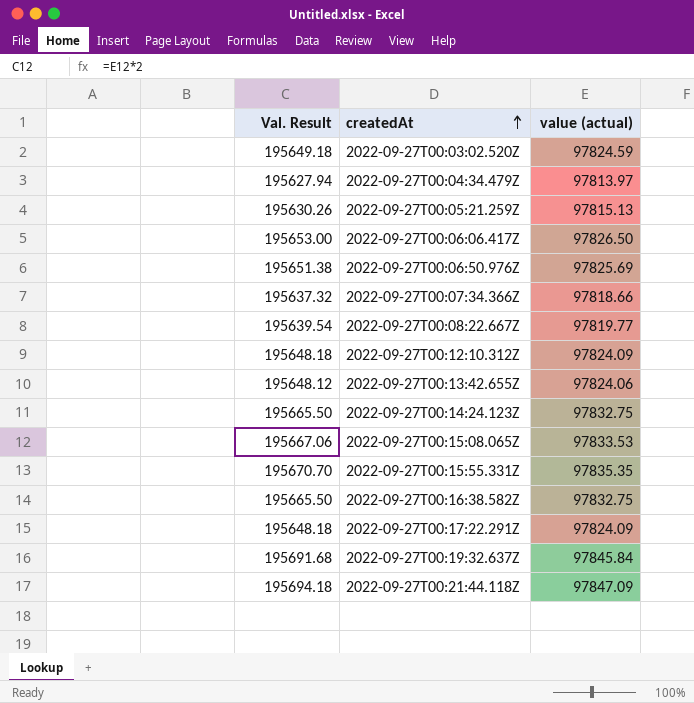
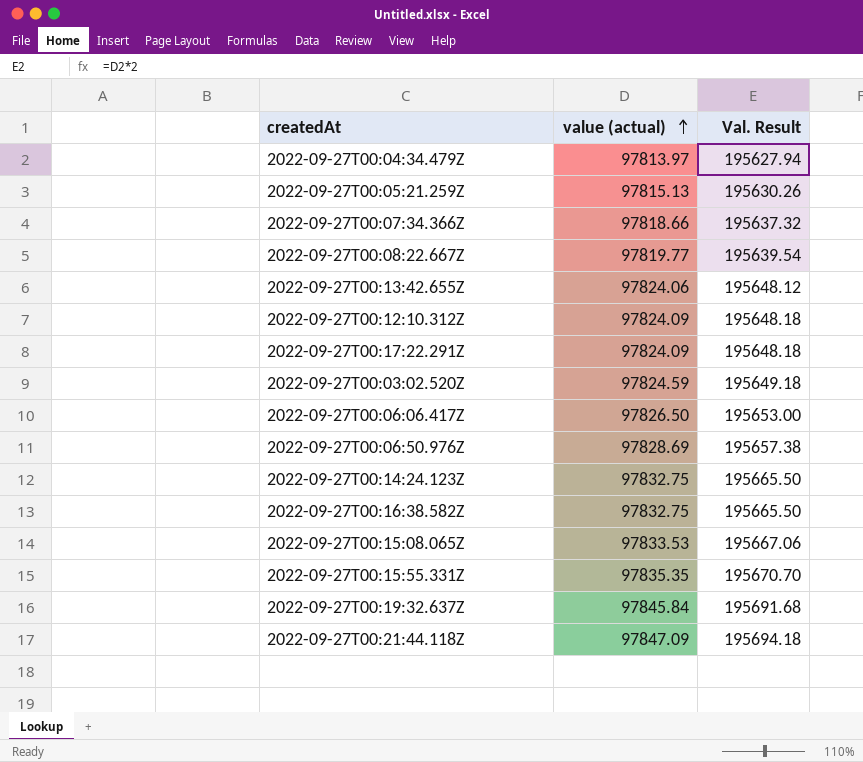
row order: createdAt ascending -> value (actual) ascending
column Val. Result | position: 1 -> 3
2022-09-27T00:06:50.976Z | value (actual): 97825.69 -> 97828.69
2022-09-27T00:06:50.976Z | Val. Result: 195651.38 -> 195657.38

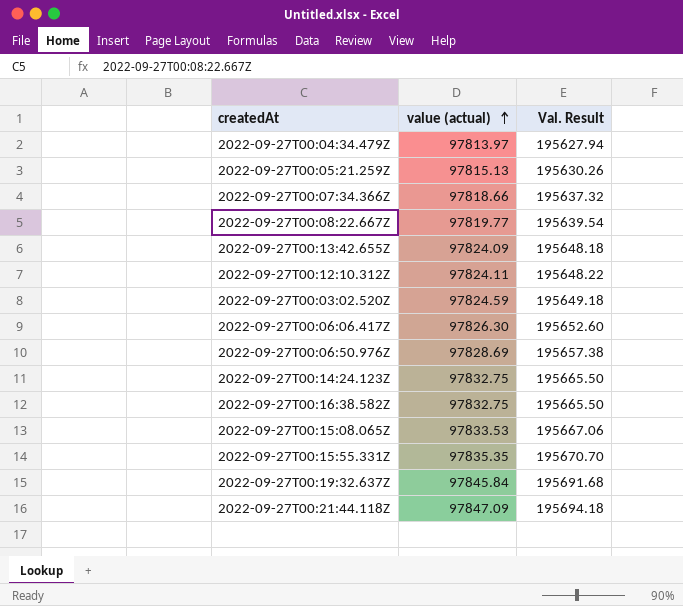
row 2022-09-27T00:17:22.291Z: 97824.09 | 195648.18 -> none
2022-09-27T00:13:42.655Z | value (actual): 97824.06 -> 97824.09
2022-09-27T00:13:42.655Z | Val. Result: 195648.12 -> 195648.18
2022-09-27T00:12:10.312Z | value (actual): 97824.09 -> 97824.11
2022-09-27T00:12:10.312Z | Val. Result: 195648.18 -> 195648.22
2022-09-27T00:06:06.417Z | value (actual): 97826.50 -> 97826.30
2022-09-27T00:06:06.417Z | Val. Result: 195653.00 -> 195652.60

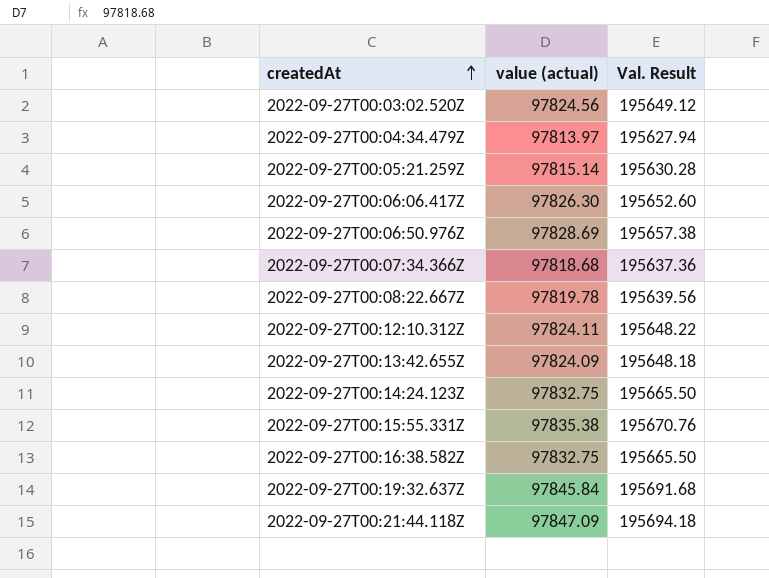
row order: value (actual) ascending -> createdAt ascending
row 2022-09-27T00:15:08.065Z: 97833.53 | 195667.06 -> none
2022-09-27T00:03:02.520Z | value (actual): 97824.59 -> 97824.56
2022-09-27T00:03:02.520Z | Val. Result: 195649.18 -> 195649.12
2022-09-27T00:05:21.259Z | value (actual): 97815.13 -> 97815.14
2022-09-27T00:05:21.259Z | Val. Result: 195630.26 -> 195630.28
2022-09-27T00:07:34.366Z | value (actual): 97818.66 -> 97818.68
2022-09-27T00:07:34.366Z | Val. Result: 195637.32 -> 195637.36
2022-09-27T00:08:22.667Z | value (actual): 97819.77 -> 97819.78
2022-09-27T00:08:22.667Z | Val. Result: 195639.54 -> 195639.56
2022-09-27T00:15:55.331Z | value (actual): 97835.35 -> 97835.38
2022-09-27T00:15:55.331Z | Val. Result: 195670.70 -> 195670.76

